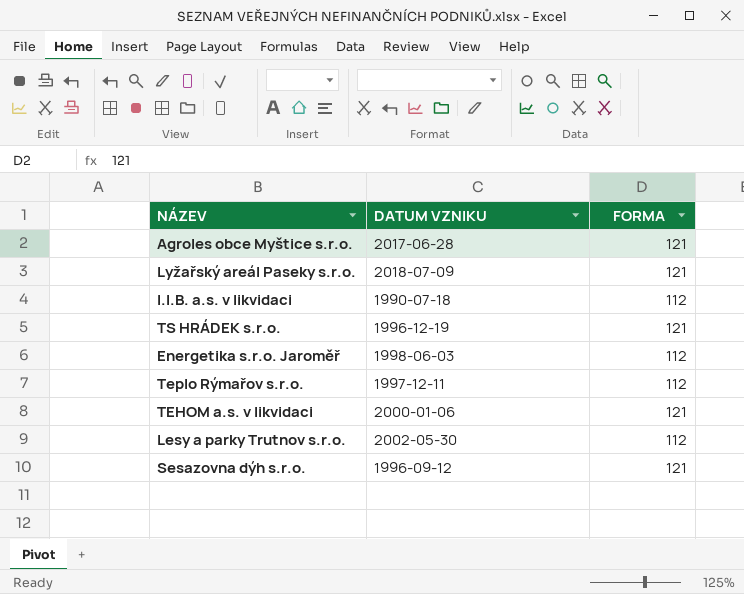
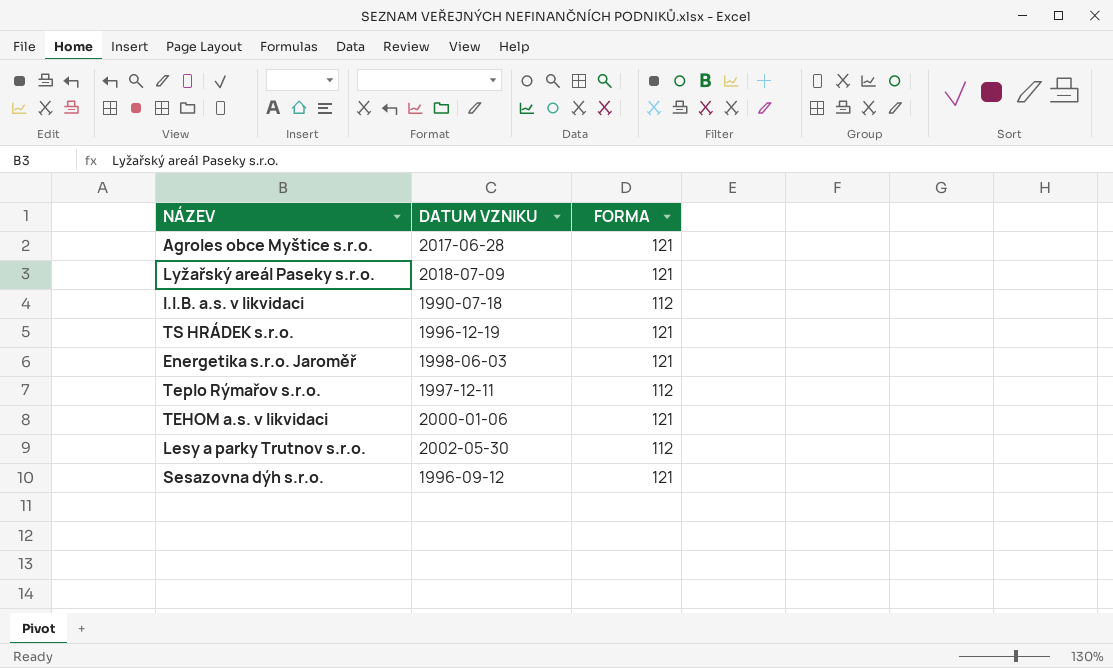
Energetika s.r.o. Jaroměř | FORMA: 112 -> 121

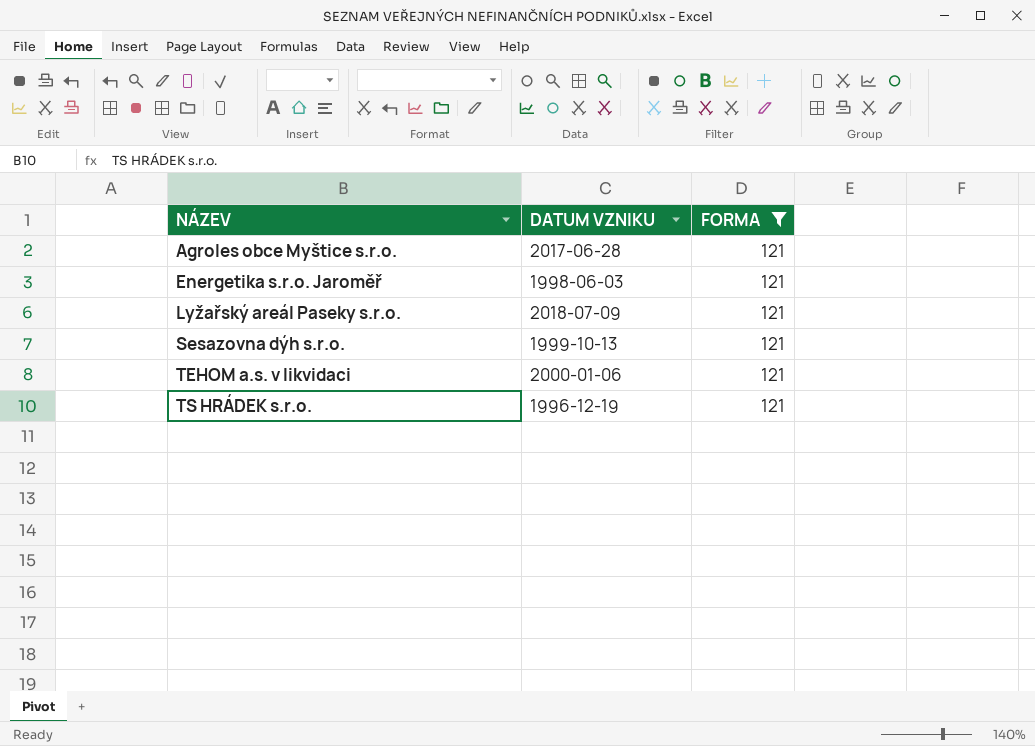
filter: none -> FORMA = 121
row order: none -> NÁZEV ascending
Sesazovna dýh s.r.o. | DATUM VZNIKU: 1996-09-12 -> 1999-10-13

